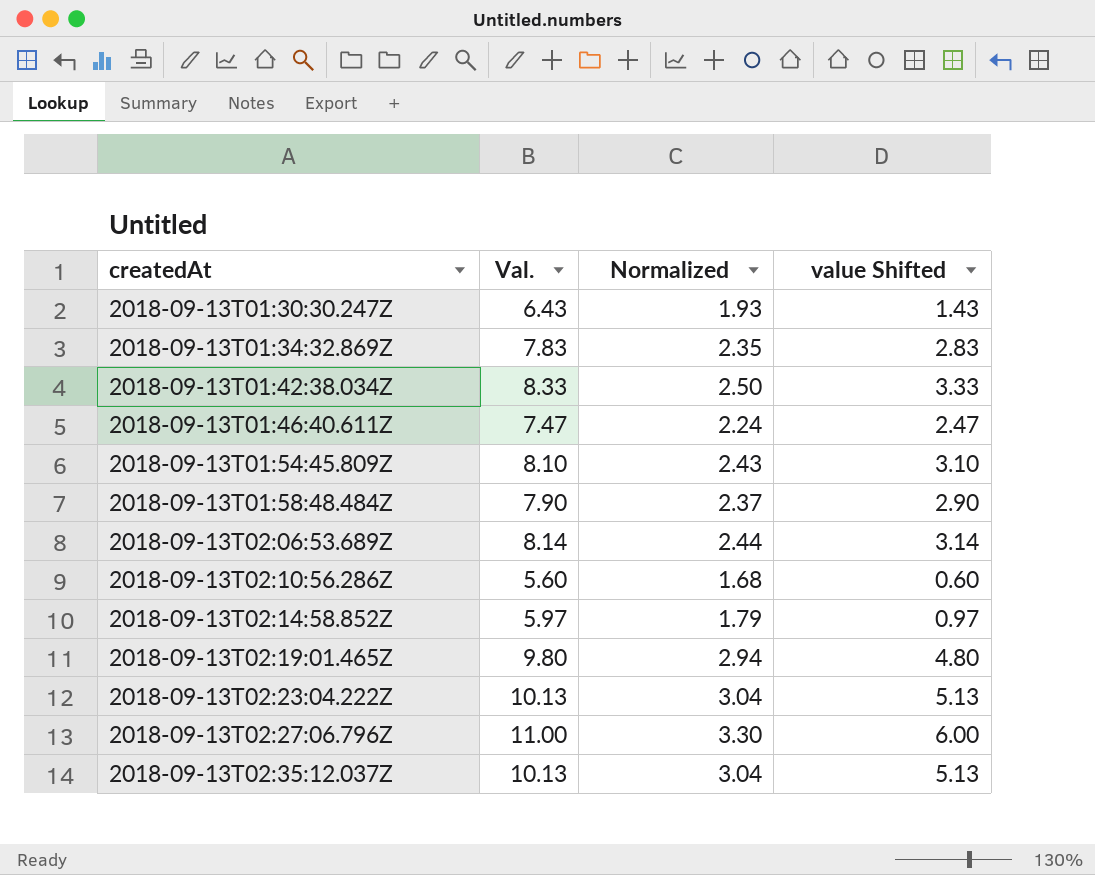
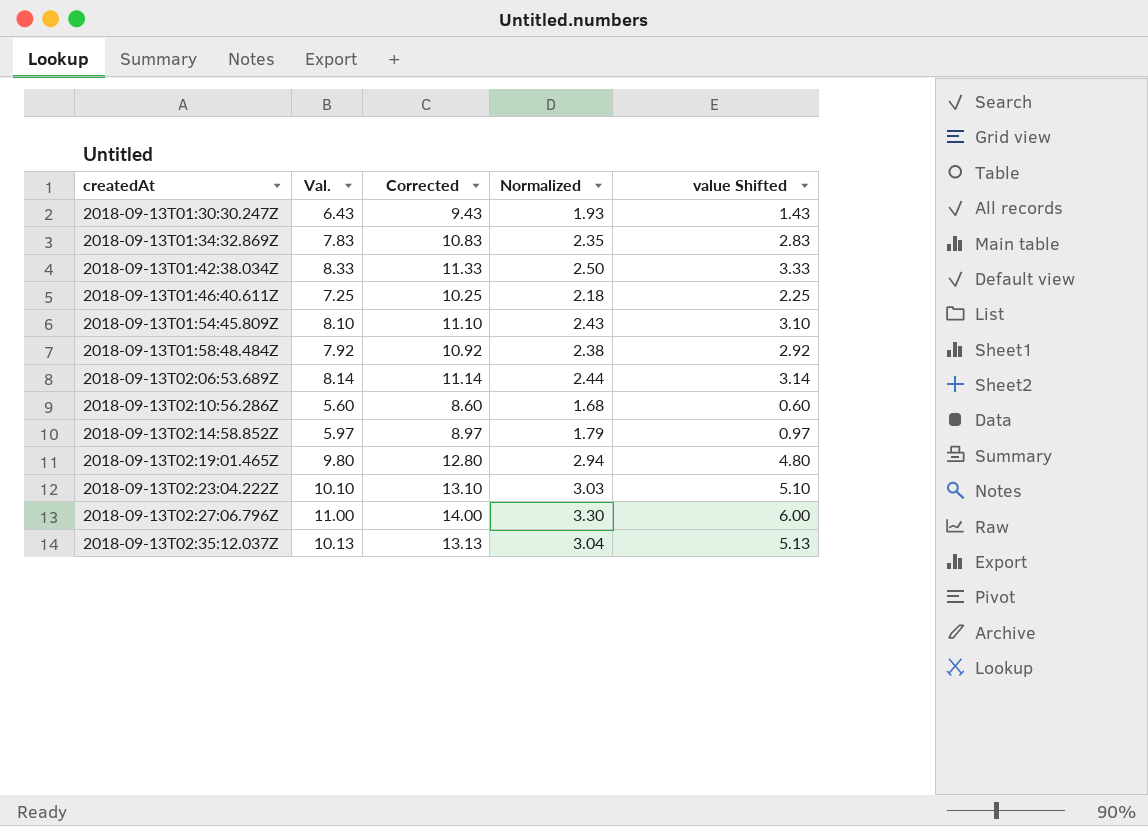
column Corrected | formula: none -> [Val.] + 3
2018-09-13T01:46:40.611Z | Val.: 7.47 -> 7.25
2018-09-13T01:46:40.611Z | Normalized: 2.24 -> 2.18
2018-09-13T01:46:40.611Z | value Shifted: 2.47 -> 2.25
2018-09-13T01:58:48.484Z | Val.: 7.90 -> 7.92
2018-09-13T01:58:48.484Z | Normalized: 2.37 -> 2.38
2018-09-13T01:58:48.484Z | value Shifted: 2.90 -> 2.92
2018-09-13T02:23:04.222Z | Val.: 10.13 -> 10.10
2018-09-13T02:23:04.222Z | Normalized: 3.04 -> 3.03
2018-09-13T02:23:04.222Z | value Shifted: 5.13 -> 5.10

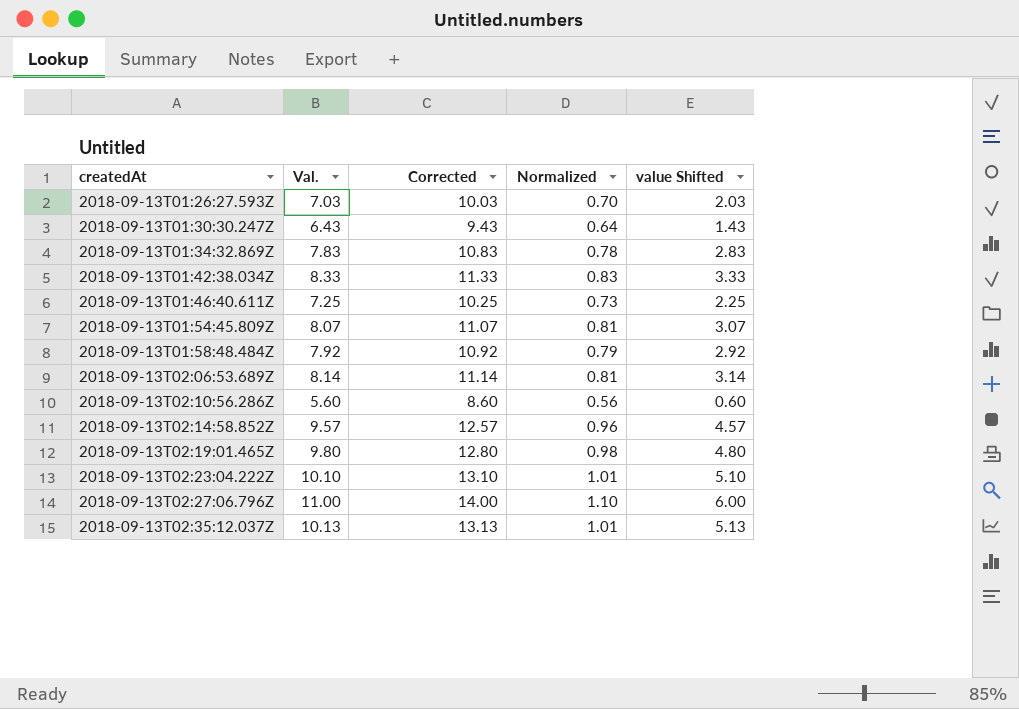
column Normalized | formula: [Val.] * 0.3 -> [Val.] * 0.1
row 2018-09-13T01:26:27.593Z: none -> 7.03 | 10.03 | 0.70 | 2.03
2018-09-13T01:54:45.809Z | Val.: 8.10 -> 8.07
2018-09-13T01:54:45.809Z | Corrected: 11.10 -> 11.07
2018-09-13T01:54:45.809Z | value Shifted: 3.10 -> 3.07
2018-09-13T02:14:58.852Z | Val.: 5.97 -> 9.57
2018-09-13T02:14:58.852Z | Corrected: 8.97 -> 12.57
2018-09-13T02:14:58.852Z | value Shifted: 0.97 -> 4.57

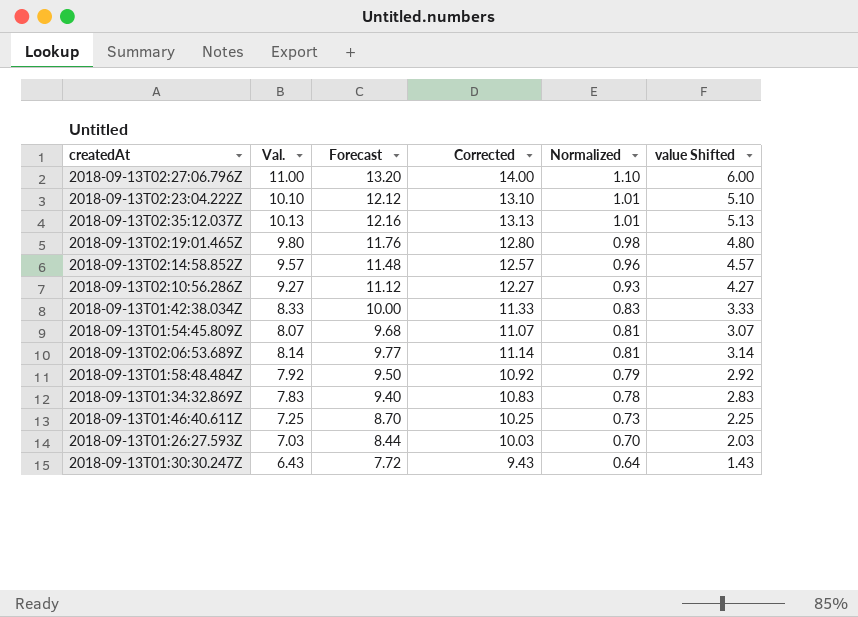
row order: createdAt ascending -> Normalized descending
column Forecast | formula: none -> [Val.] * 1.2
2018-09-13T02:10:56.286Z | Val.: 5.60 -> 9.27
2018-09-13T02:10:56.286Z | Corrected: 8.60 -> 12.27
2018-09-13T02:10:56.286Z | Normalized: 0.56 -> 0.93
2018-09-13T02:10:56.286Z | value Shifted: 0.60 -> 4.27

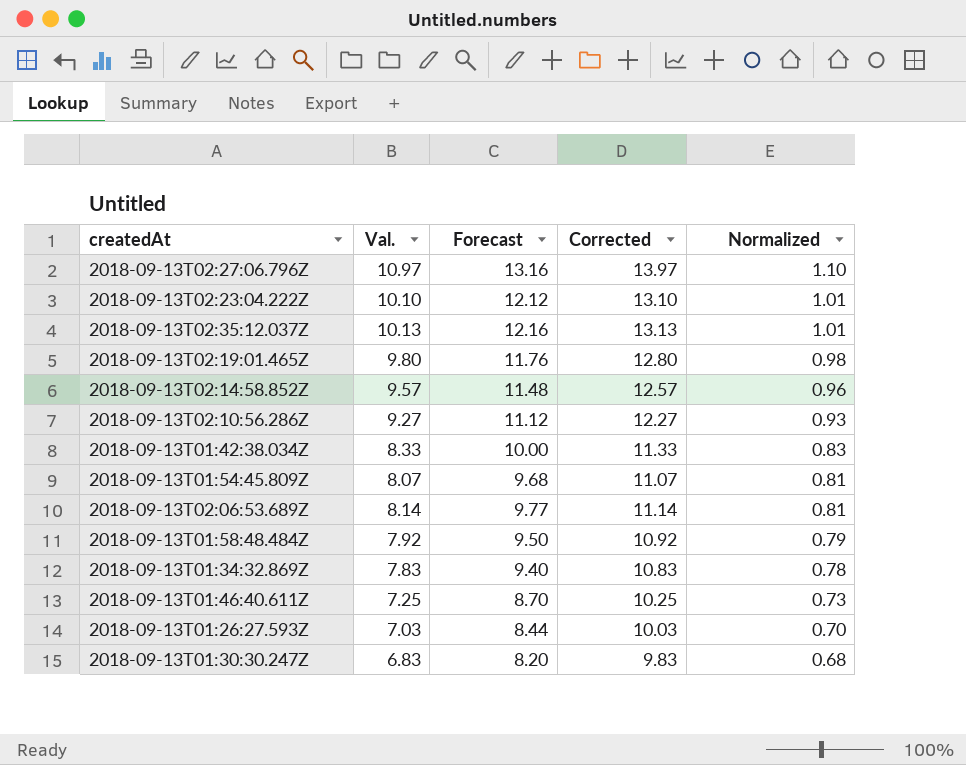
column value Shifted | formula: [Val.] - 5 -> none
2018-09-13T02:27:06.796Z | Val.: 11.00 -> 10.97
2018-09-13T02:27:06.796Z | Forecast: 13.20 -> 13.16
2018-09-13T02:27:06.796Z | Corrected: 14.00 -> 13.97
2018-09-13T01:30:30.247Z | Val.: 6.43 -> 6.83
2018-09-13T01:30:30.247Z | Forecast: 7.72 -> 8.20
2018-09-13T01:30:30.247Z | Corrected: 9.43 -> 9.83
2018-09-13T01:30:30.247Z | Normalized: 0.64 -> 0.68

